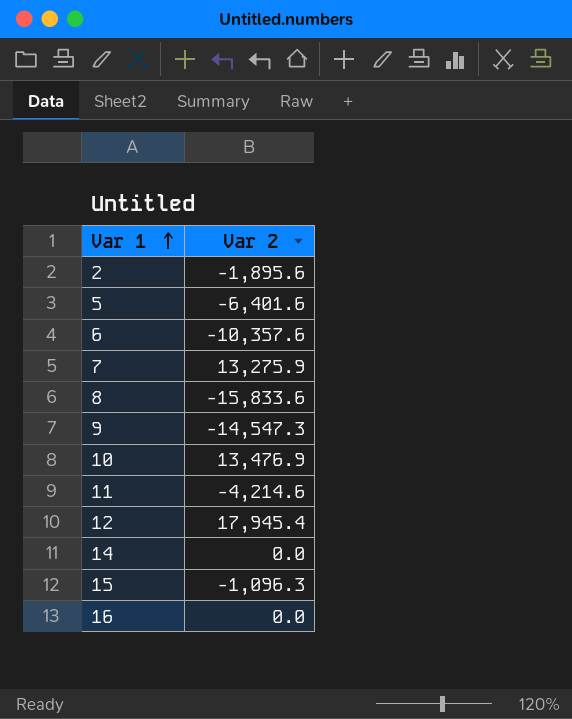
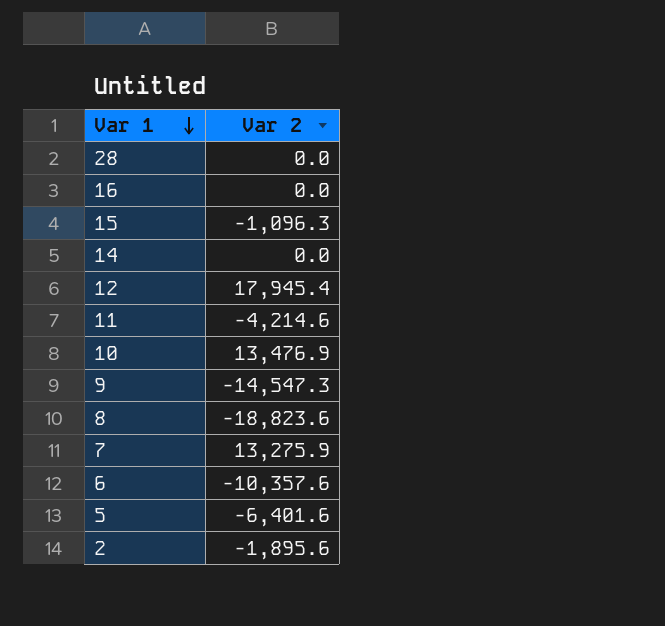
row order: Var 1 ascending -> Var 1 descending
row 28: none -> 0.0
8 | Var 2: -15,833.6 -> -18,823.6

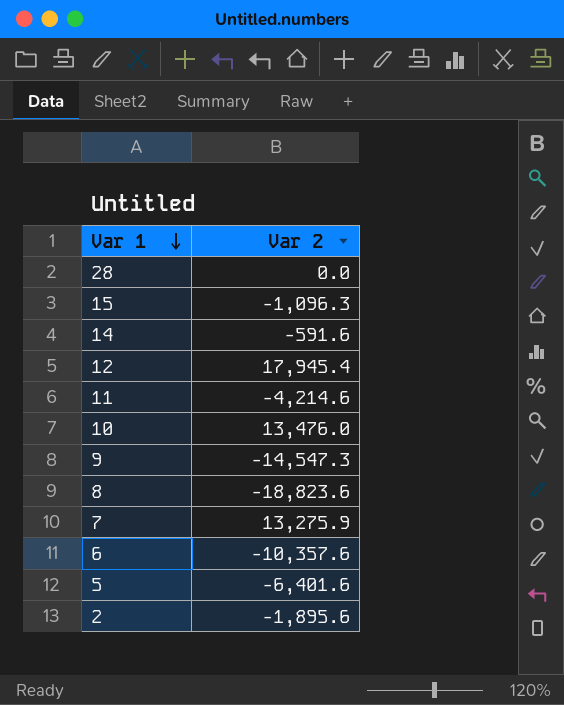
row 16: 0.0 -> none
14 | Var 2: 0.0 -> -591.6
10 | Var 2: 13,476.9 -> 13,476.0

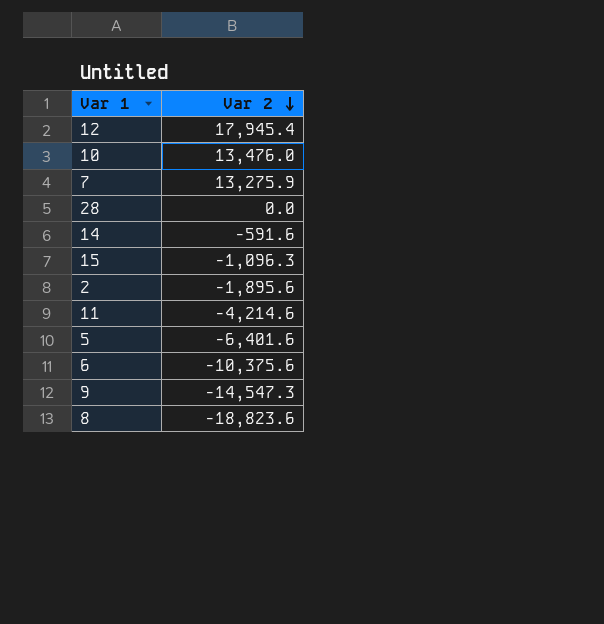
row order: Var 1 descending -> Var 2 descending
6 | Var 2: -10,357.6 -> -10,375.6

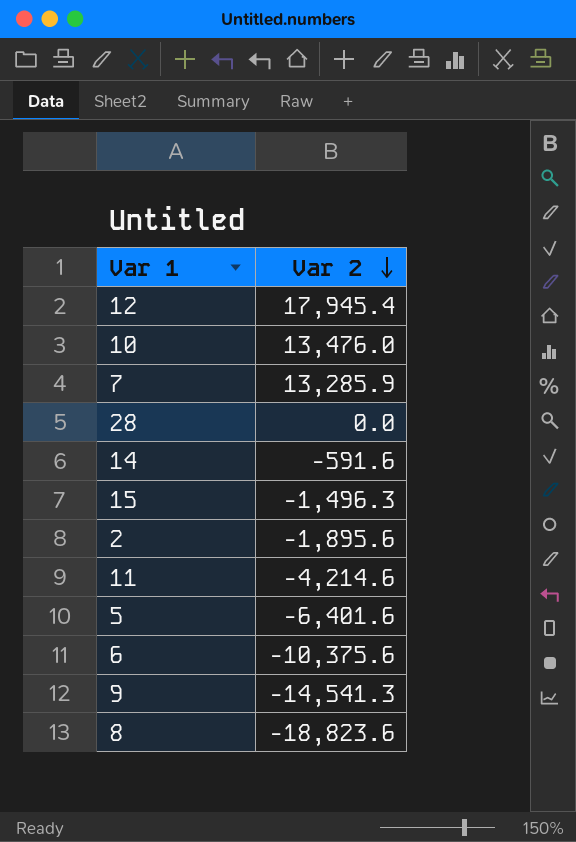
7 | Var 2: 13,275.9 -> 13,285.9
15 | Var 2: -1,096.3 -> -1,496.3
9 | Var 2: -14,547.3 -> -14,541.3

